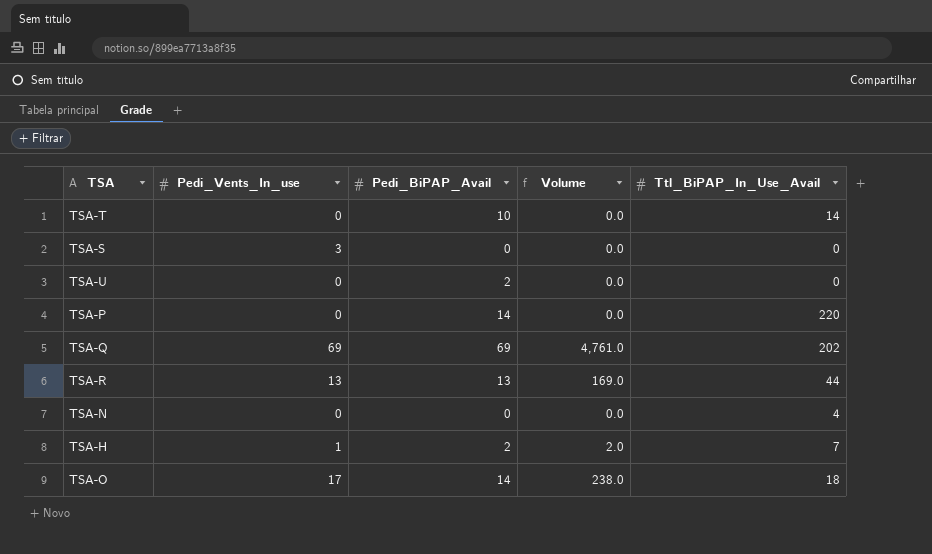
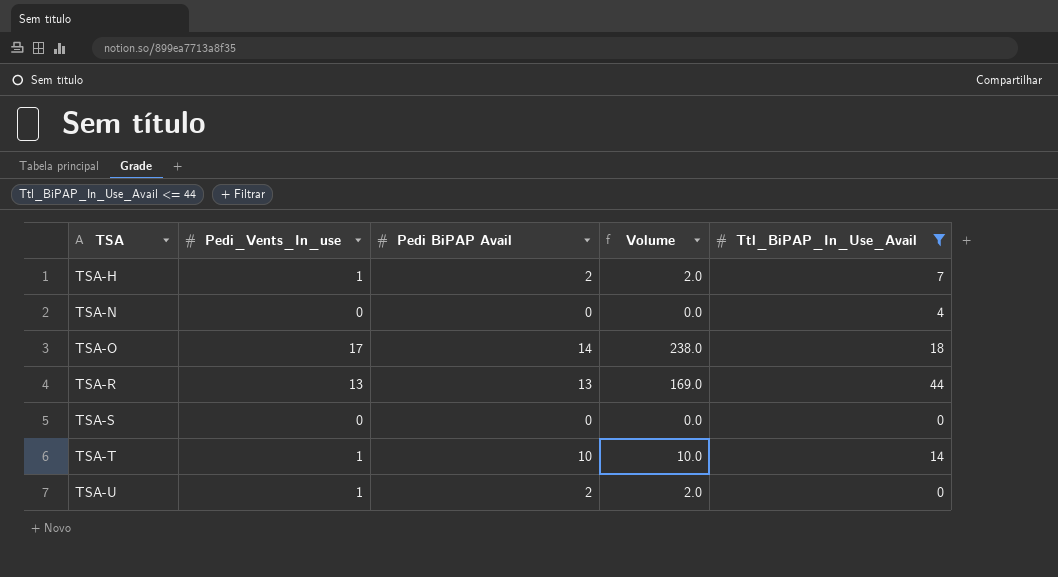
filter: none -> Ttl_BiPAP_In_Use_Avail <= 44
row order: none -> TSA ascending
column name: Pedi_BiPAP_Avail -> Pedi BiPAP Avail
TSA-S | Pedi_Vents_In_use: 3 -> 0
TSA-T | Pedi_Vents_In_use: 0 -> 1
TSA-T | Volume: 0.0 -> 10.0
TSA-U | Pedi_Vents_In_use: 0 -> 1
TSA-U | Volume: 0.0 -> 2.0

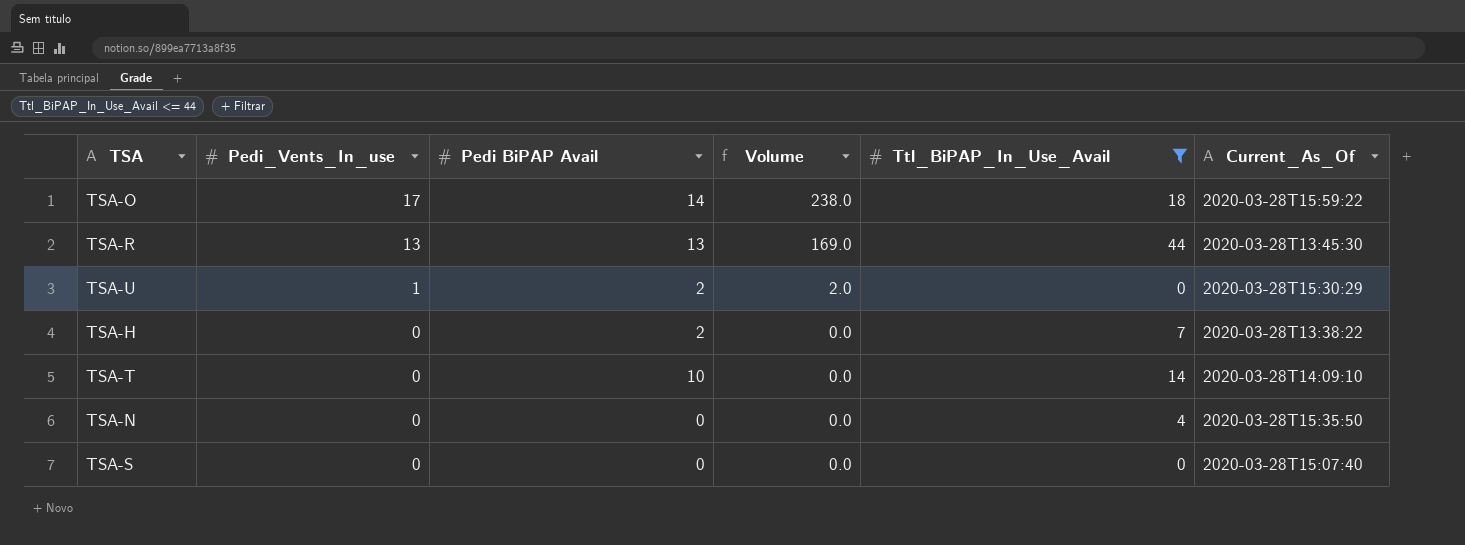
row order: TSA ascending -> Pedi_Vents_In_use descending
column Current_As_Of | position: none -> 6
TSA-H | Pedi_Vents_In_use: 1 -> 0
TSA-H | Volume: 2.0 -> 0.0
TSA-T | Pedi_Vents_In_use: 1 -> 0
TSA-T | Volume: 10.0 -> 0.0

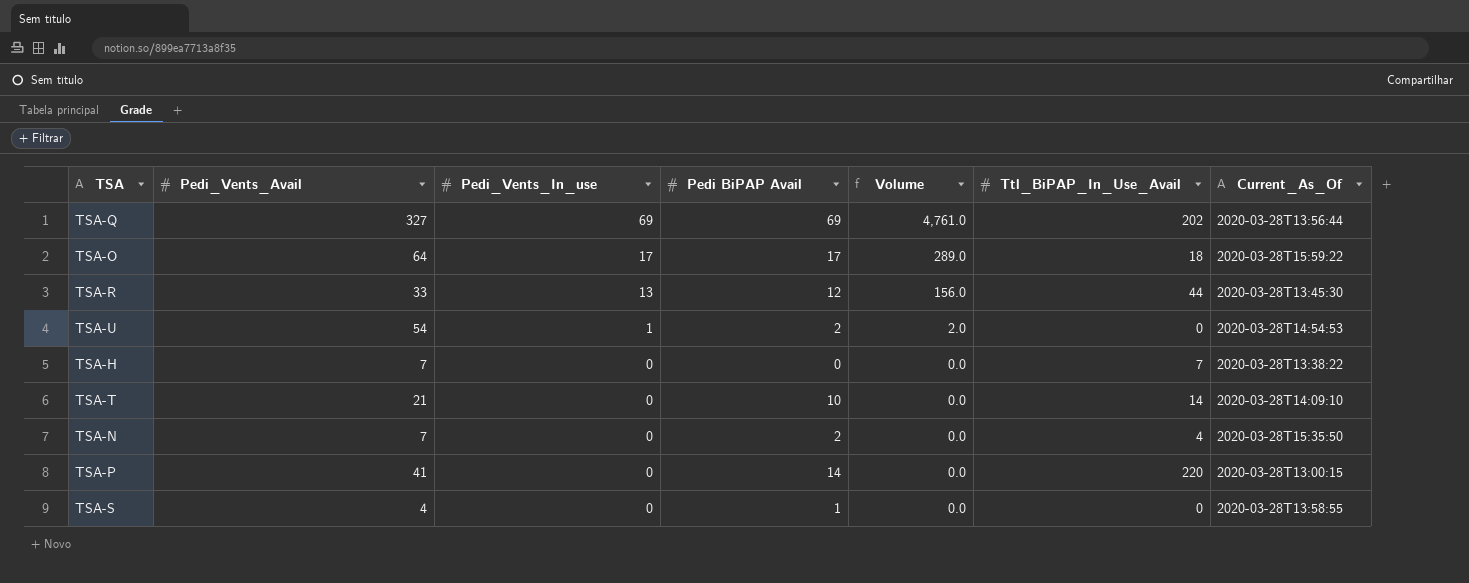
filter: Ttl_BiPAP_In_Use_Avail <= 44 -> none
column Pedi_Vents_Avail | position: none -> 2
TSA-O | Pedi BiPAP Avail: 14 -> 17
TSA-O | Volume: 238.0 -> 289.0
TSA-R | Pedi BiPAP Avail: 13 -> 12
TSA-R | Volume: 169.0 -> 156.0
TSA-U | Current_As_Of: 2020-03-28T15:30:29 -> 2020-03-28T14:54:53
TSA-H | Pedi BiPAP Avail: 2 -> 0
TSA-N | Pedi BiPAP Avail: 0 -> 2
TSA-S | Pedi BiPAP Avail: 0 -> 1
TSA-S | Current_As_Of: 2020-03-28T15:07:40 -> 2020-03-28T13:58:55

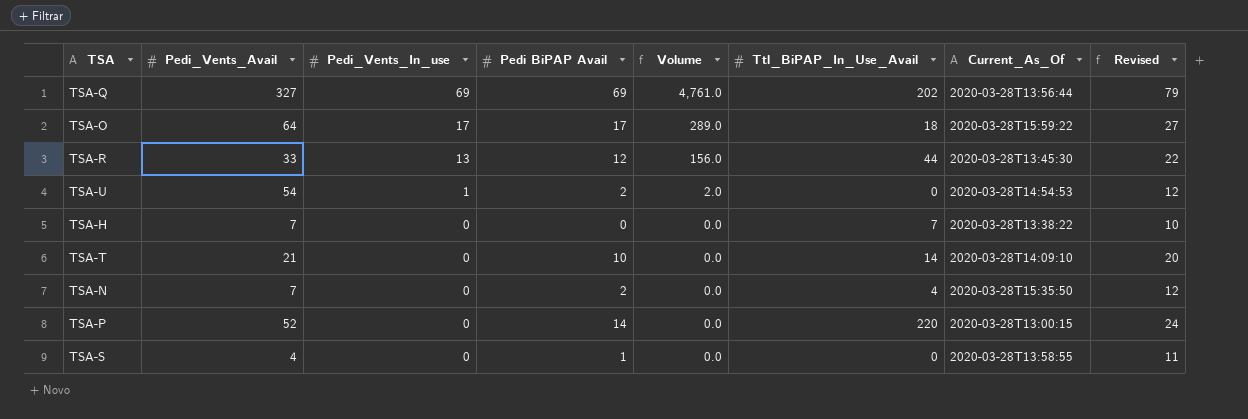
column Revised | formula: none -> [Pedi BiPAP Avail] + 10
TSA-P | Pedi_Vents_Avail: 41 -> 52

